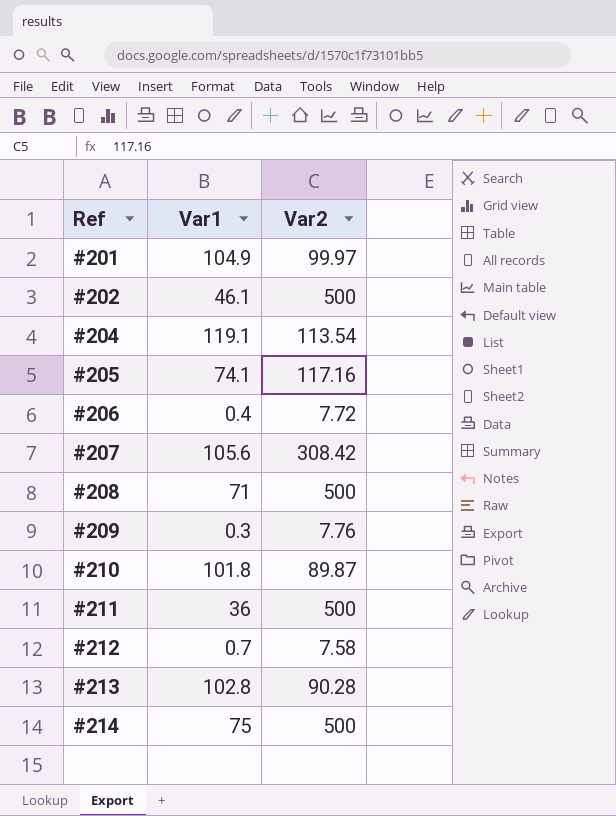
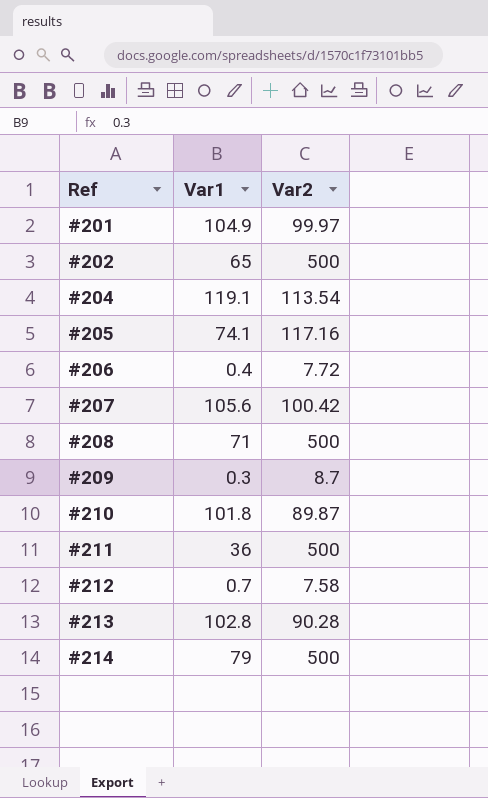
#202 | Var1: 46.1 -> 65
#207 | Var2: 308.42 -> 100.42
#209 | Var2: 7.76 -> 8.7
#214 | Var1: 75 -> 79

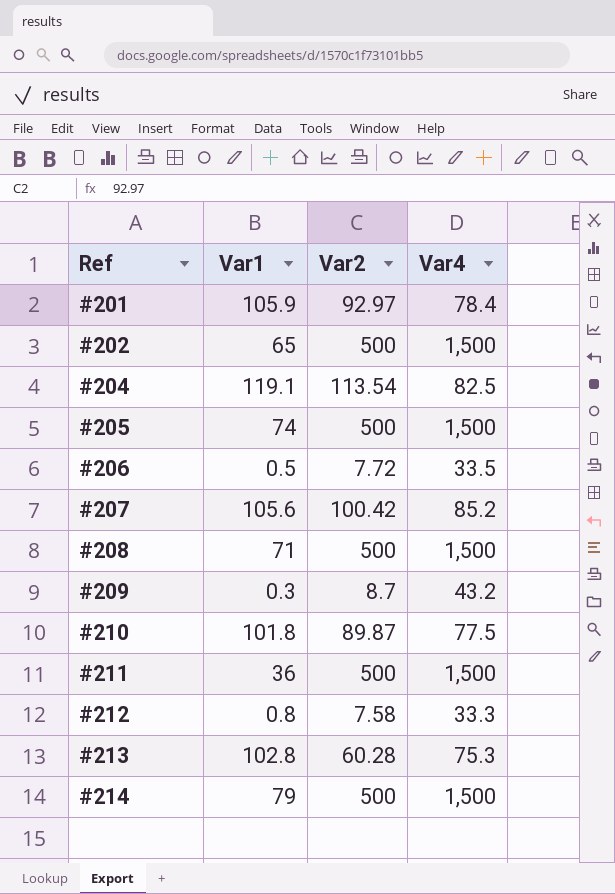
column Var4 | position: none -> 4
#201 | Var1: 104.9 -> 105.9
#201 | Var2: 99.97 -> 92.97
#205 | Var1: 74.1 -> 74
#205 | Var2: 117.16 -> 500
#206 | Var1: 0.4 -> 0.5
#212 | Var1: 0.7 -> 0.8
#213 | Var2: 90.28 -> 60.28

